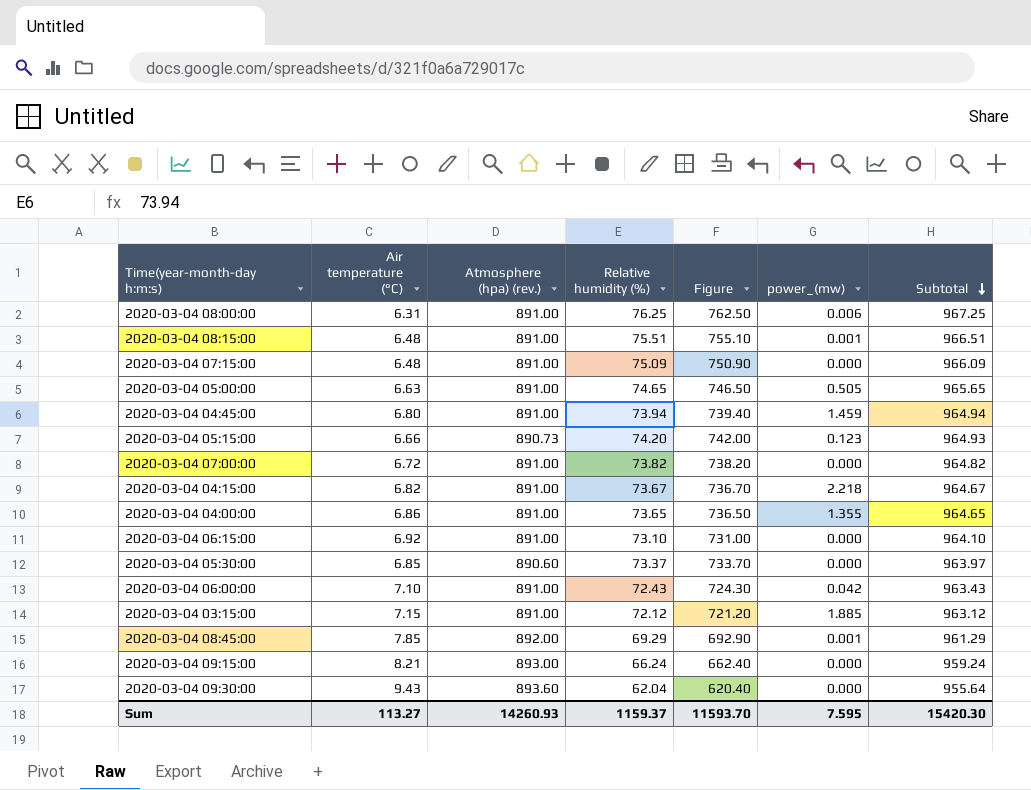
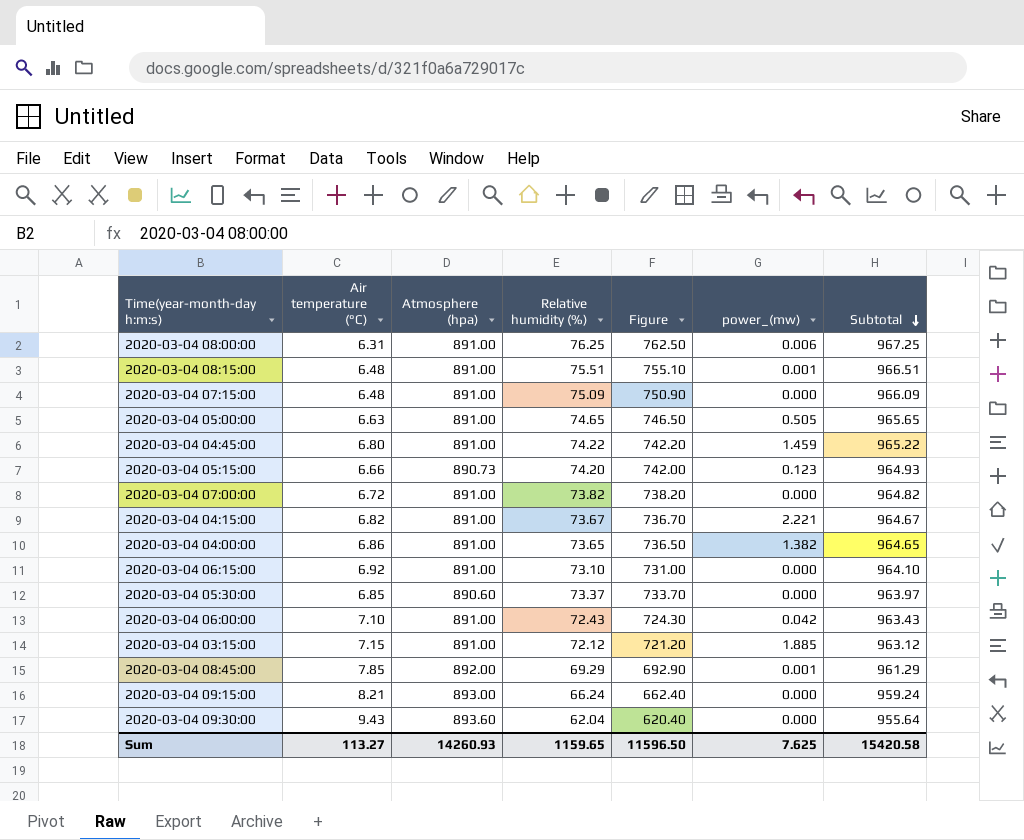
column name: Atmosphere (hpa) (rev.) -> Atmosphere (hpa)
2020-03-04 04:45:00 | Relative humidity (%): 73.94 -> 74.22
2020-03-04 04:45:00 | Figure: 739.40 -> 742.20
2020-03-04 04:45:00 | Subtotal: 964.94 -> 965.22
2020-03-04 04:15:00 | power_(mw): 2.218 -> 2.221
2020-03-04 04:00:00 | power_(mw): 1.355 -> 1.382
Sum | Relative humidity (%): 1159.37 -> 1159.65
Sum | Figure: 11593.70 -> 11596.50
Sum | power_(mw): 7.595 -> 7.625
Sum | Subtotal: 15420.30 -> 15420.58

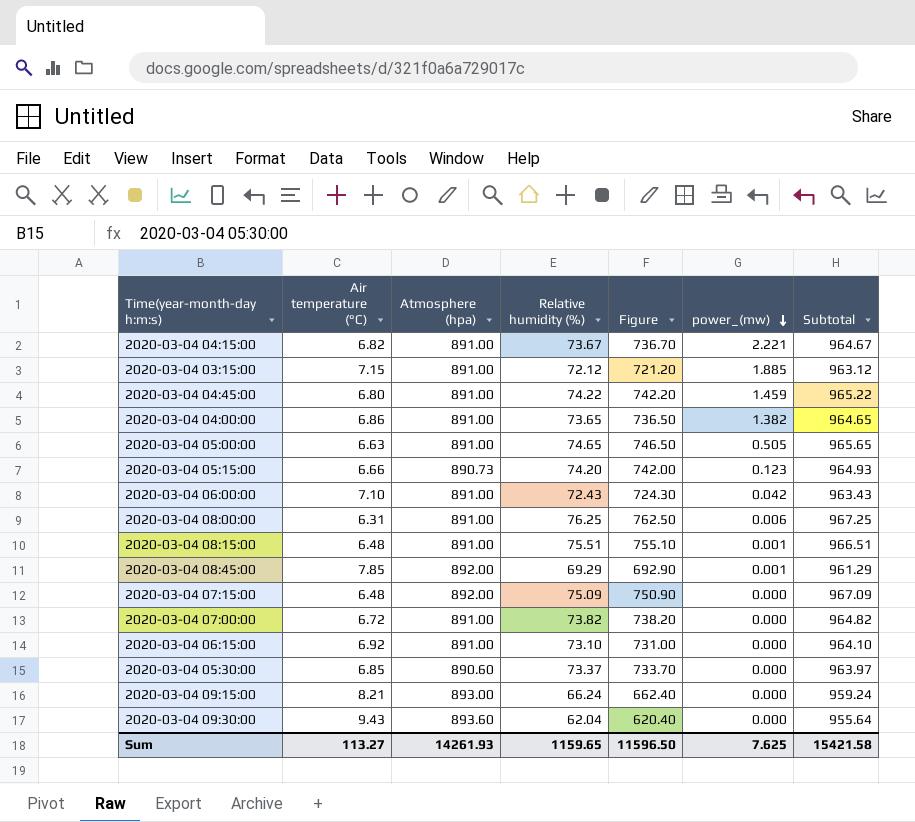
row order: Subtotal descending -> power_(mw) descending
2020-03-04 07:15:00 | Atmosphere (hpa): 891.00 -> 892.00
2020-03-04 07:15:00 | Subtotal: 966.09 -> 967.09
Sum | Atmosphere (hpa): 14260.93 -> 14261.93
Sum | Subtotal: 15420.58 -> 15421.58

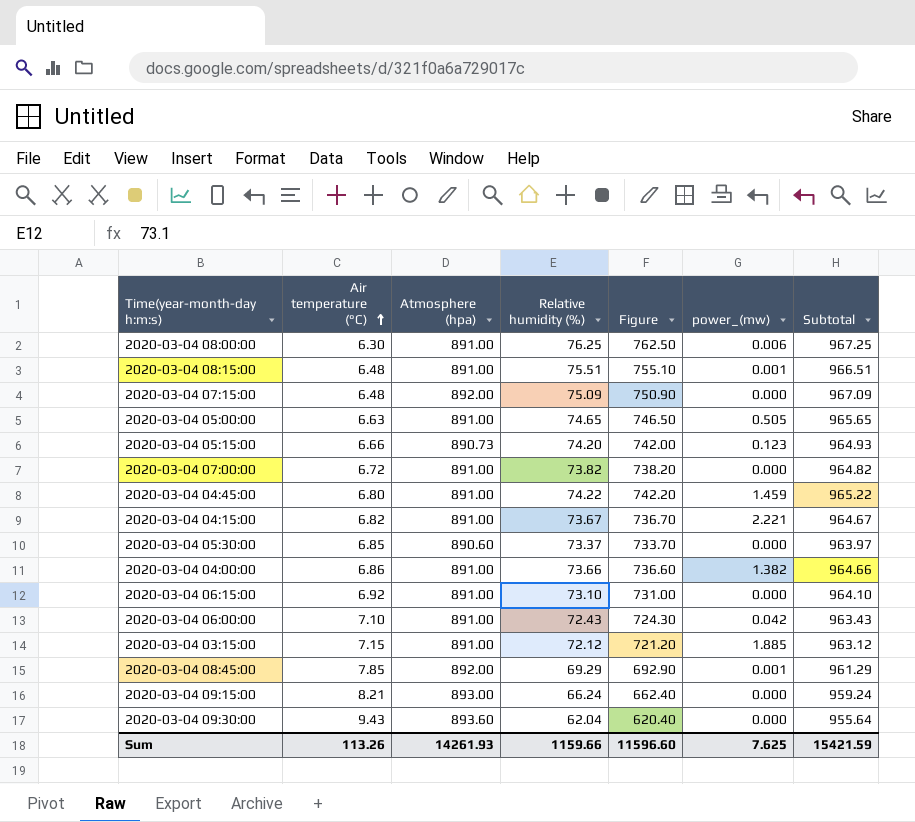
row order: power_(mw) descending -> Air temperature (°C) ascending
2020-03-04 08:00:00 | Air temperature (°C): 6.31 -> 6.30
2020-03-04 04:00:00 | Relative humidity (%): 73.65 -> 73.66
2020-03-04 04:00:00 | Figure: 736.50 -> 736.60
2020-03-04 04:00:00 | Subtotal: 964.65 -> 964.66
Sum | Air temperature (°C): 113.27 -> 113.26
Sum | Relative humidity (%): 1159.65 -> 1159.66
Sum | Figure: 11596.50 -> 11596.60
Sum | Subtotal: 15421.58 -> 15421.59

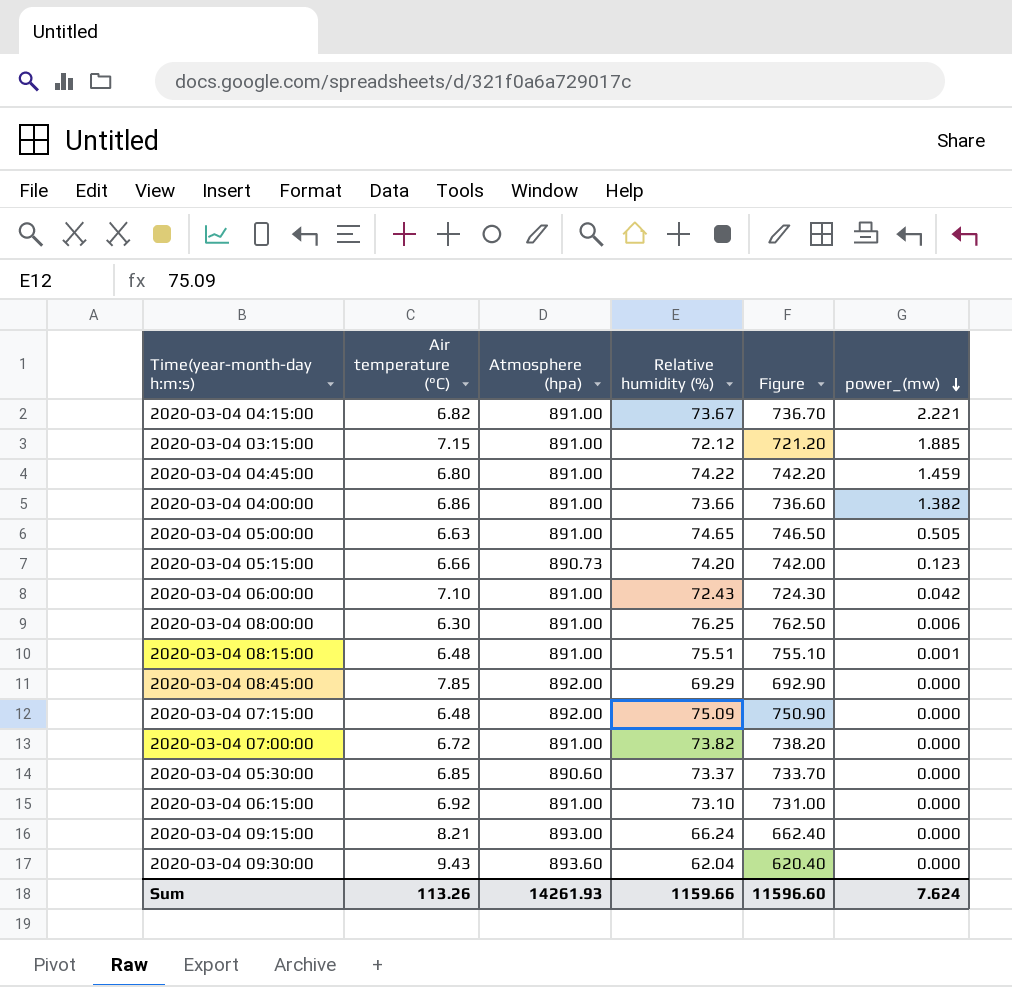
row order: Air temperature (°C) ascending -> power_(mw) descending
column Subtotal | formula: [Atmosphere (hpa)] + [Relative humidity (%)] -> none
2020-03-04 08:45:00 | power_(mw): 0.001 -> 0.000
Sum | power_(mw): 7.625 -> 7.624

